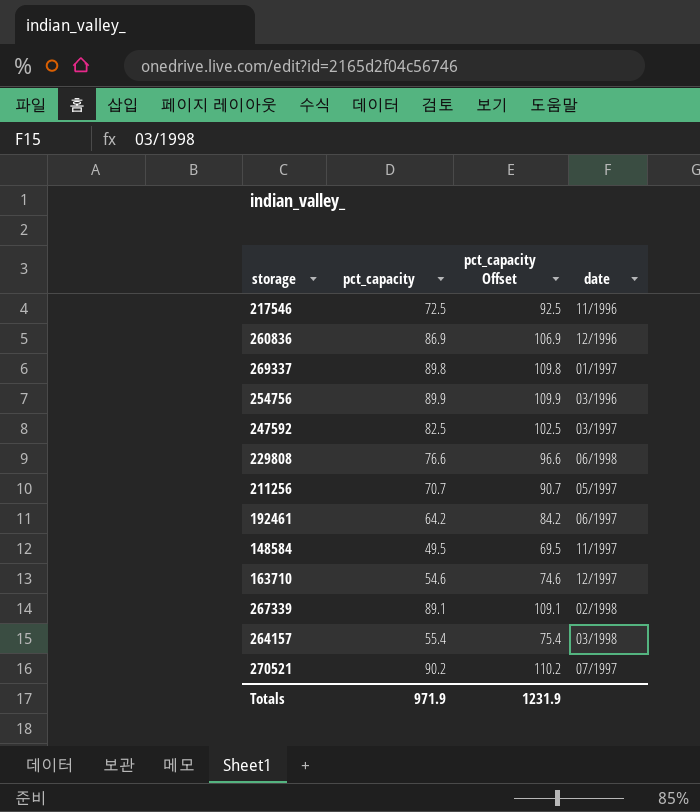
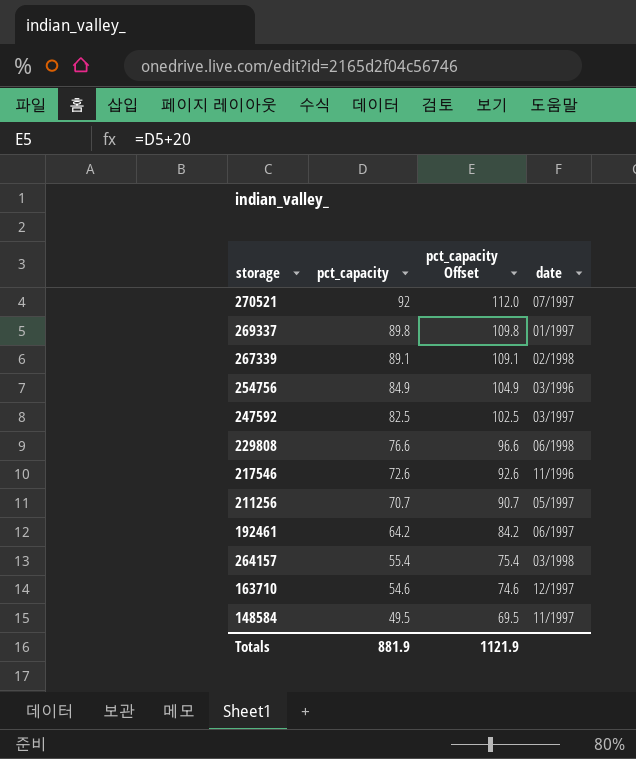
row order: none -> pct_capacity descending
row 260836: 86.9 | 106.9 | 12/1996 -> none
270521 | pct_capacity: 90.2 -> 92
270521 | pct_capacity Offset: 110.2 -> 112.0
254756 | pct_capacity: 89.9 -> 84.9
254756 | pct_capacity Offset: 109.9 -> 104.9
217546 | pct_capacity: 72.5 -> 72.6
217546 | pct_capacity Offset: 92.5 -> 92.6
Totals | pct_capacity: 971.9 -> 881.9
Totals | pct_capacity Offset: 1231.9 -> 1121.9

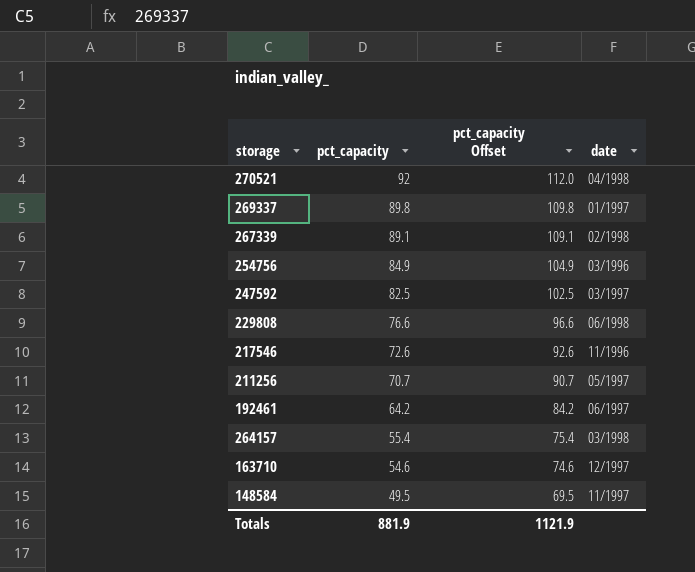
270521 | date: 07/1997 -> 04/1998

